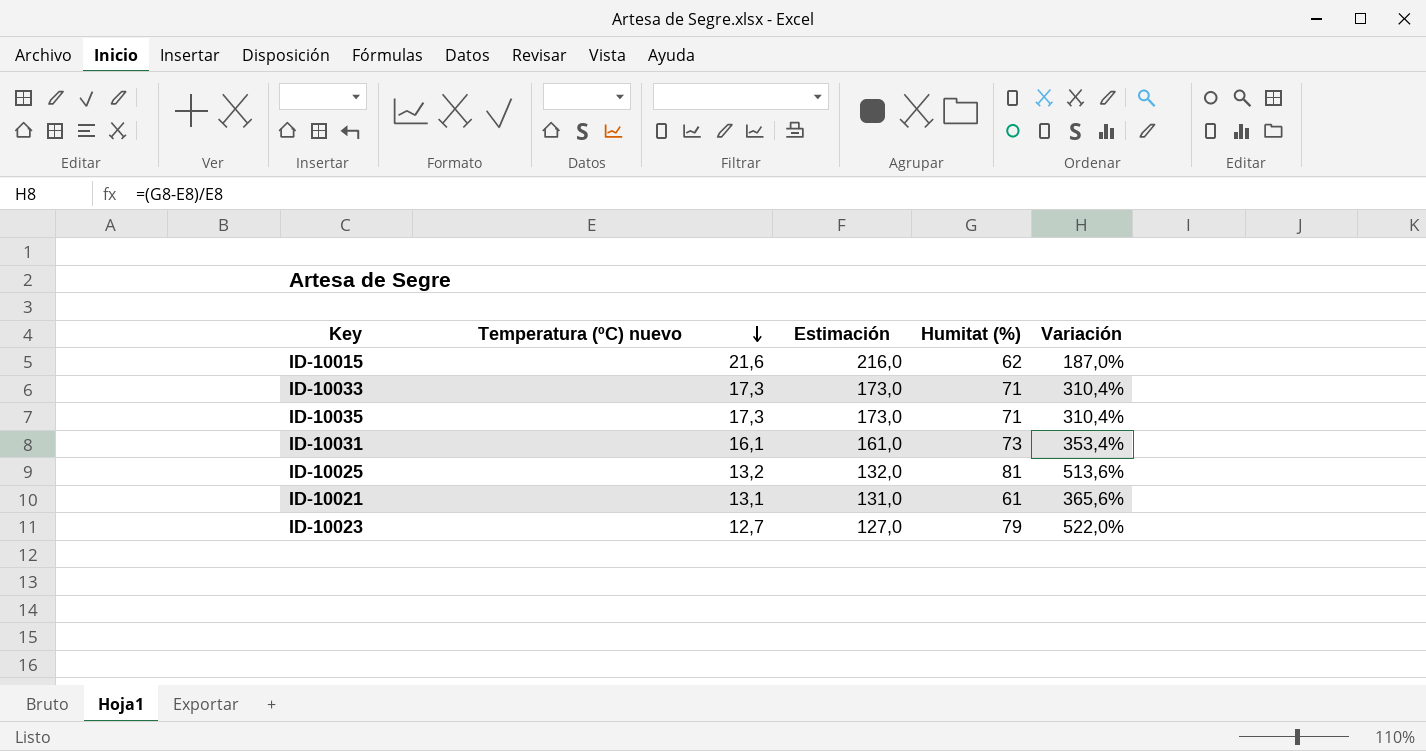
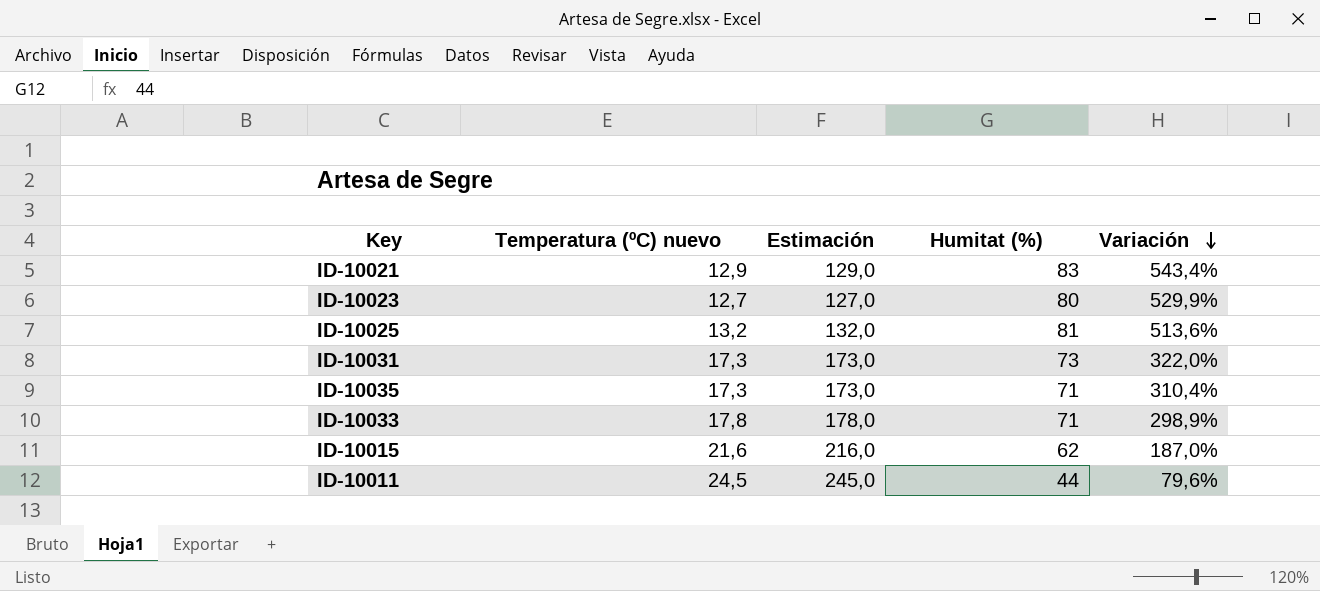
row order: Temperatura (ºC) nuevo descending -> Variación descending
ID-10021 | Temperatura (ºC) nuevo: 13,1 -> 12,9
ID-10021 | Estimación: 131,0 -> 129,0
ID-10021 | Humitat (%): 61 -> 83
ID-10021 | Variación: 365,6% -> 543,4%
ID-10023 | Humitat (%): 79 -> 80
ID-10023 | Variación: 522,0% -> 529,9%
ID-10031 | Temperatura (ºC) nuevo: 16,1 -> 17,3
ID-10031 | Estimación: 161,0 -> 173,0
ID-10031 | Variación: 353,4% -> 322,0%
ID-10033 | Temperatura (ºC) nuevo: 17,3 -> 17,8
ID-10033 | Estimación: 173,0 -> 178,0
ID-10033 | Variación: 310,4% -> 298,9%
row ID-10011: none -> 24,5 | 245,0 | 44 | 79,6%

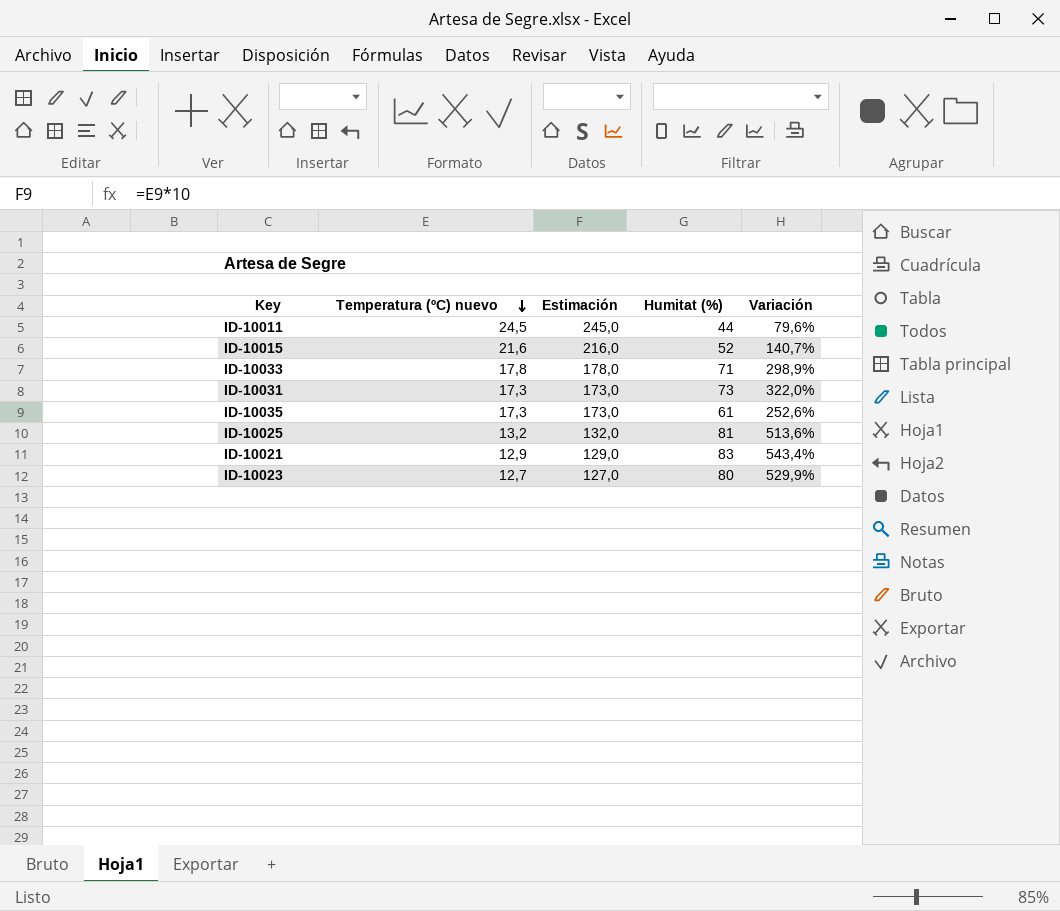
row order: Variación descending -> Temperatura (ºC) nuevo descending
ID-10015 | Humitat (%): 62 -> 52
ID-10015 | Variación: 187,0% -> 140,7%
ID-10035 | Humitat (%): 71 -> 61
ID-10035 | Variación: 310,4% -> 252,6%

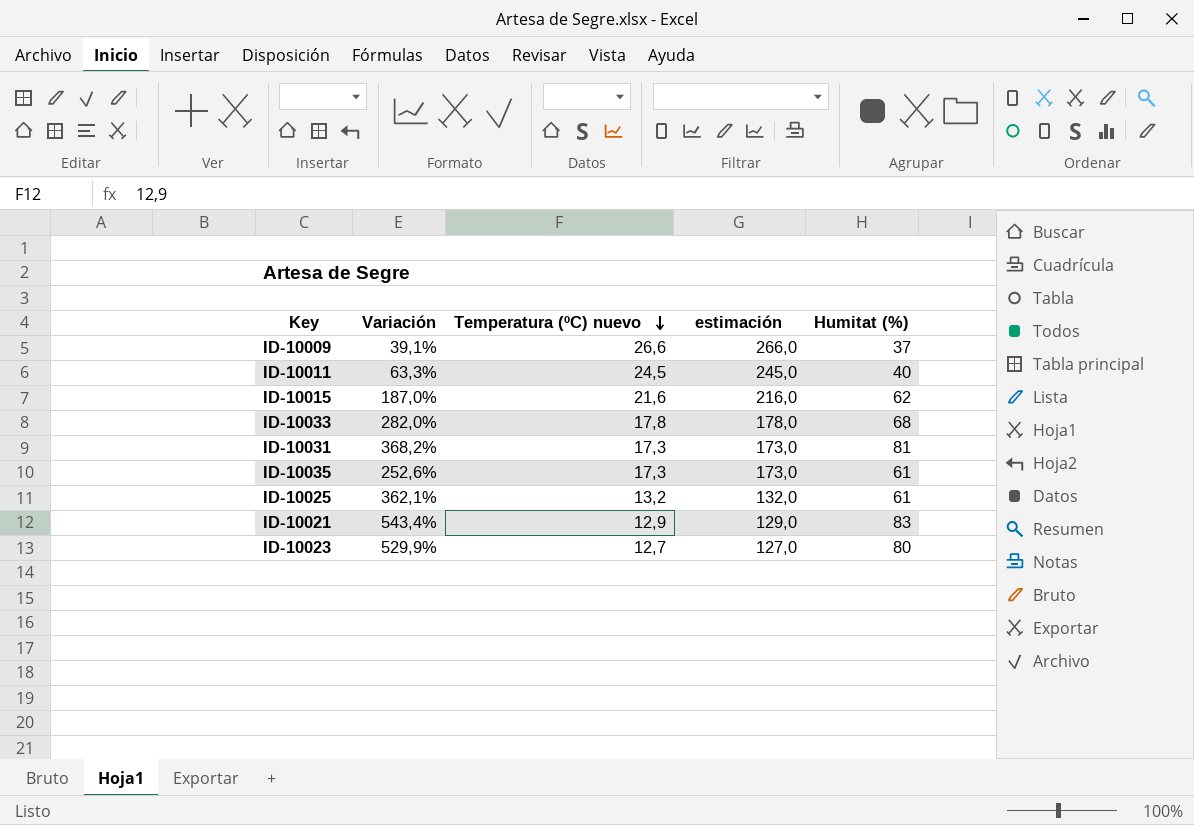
column Variación | position: 5 -> 2
column name: Estimación -> estimación
row ID-10009: none -> 39,1% | 26,6 | 266,0 | 37
ID-10011 | Variación: 79,6% -> 63,3%
ID-10011 | Humitat (%): 44 -> 40
ID-10015 | Variación: 140,7% -> 187,0%
ID-10015 | Humitat (%): 52 -> 62
ID-10033 | Variación: 298,9% -> 282,0%
ID-10033 | Humitat (%): 71 -> 68
ID-10031 | Variación: 322,0% -> 368,2%
ID-10031 | Humitat (%): 73 -> 81
ID-10025 | Variación: 513,6% -> 362,1%
ID-10025 | Humitat (%): 81 -> 61

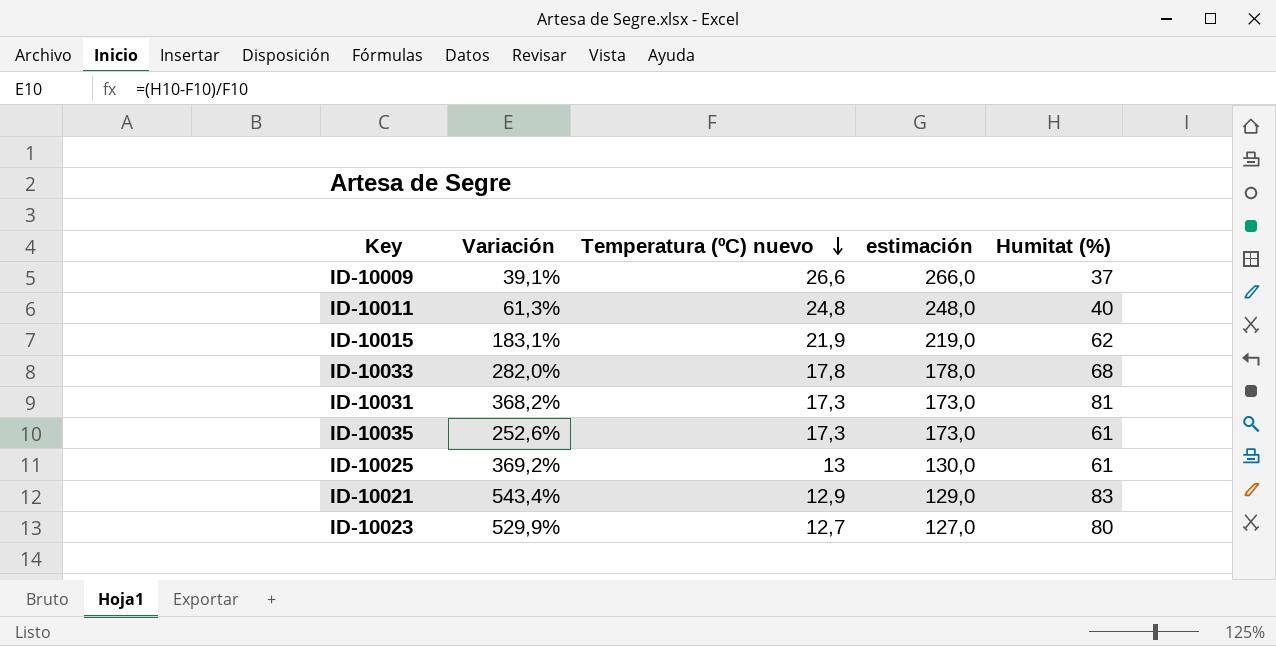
ID-10011 | Variación: 63,3% -> 61,3%
ID-10011 | Temperatura (ºC) nuevo: 24,5 -> 24,8
ID-10011 | estimación: 245,0 -> 248,0
ID-10015 | Variación: 187,0% -> 183,1%
ID-10015 | Temperatura (ºC) nuevo: 21,6 -> 21,9
ID-10015 | estimación: 216,0 -> 219,0
ID-10025 | Variación: 362,1% -> 369,2%
ID-10025 | Temperatura (ºC) nuevo: 13,2 -> 13
ID-10025 | estimación: 132,0 -> 130,0

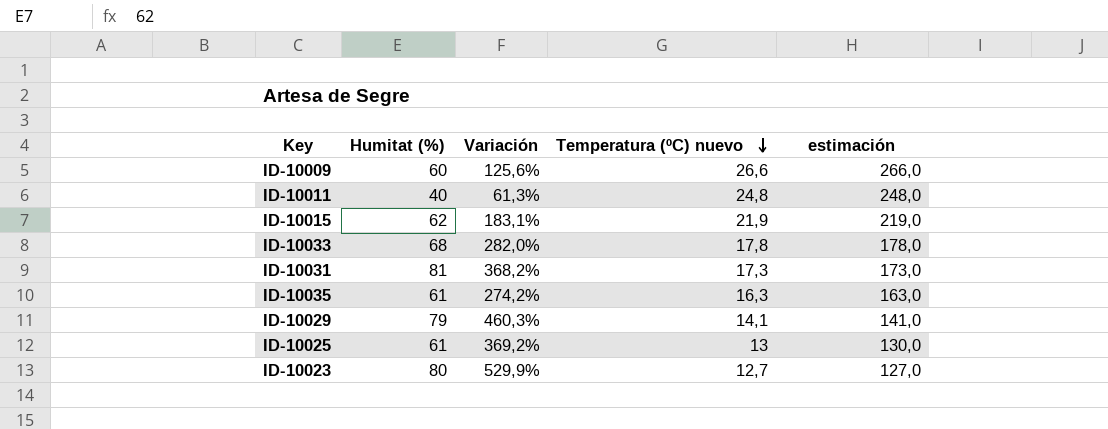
column Humitat (%) | position: 5 -> 2
row ID-10021: 543,4% | 12,9 | 129,0 | 83 -> none
ID-10009 | Humitat (%): 37 -> 60
ID-10009 | Variación: 39,1% -> 125,6%
ID-10035 | Variación: 252,6% -> 274,2%
ID-10035 | Temperatura (ºC) nuevo: 17,3 -> 16,3
ID-10035 | estimación: 173,0 -> 163,0
row ID-10029: none -> 79 | 460,3% | 14,1 | 141,0

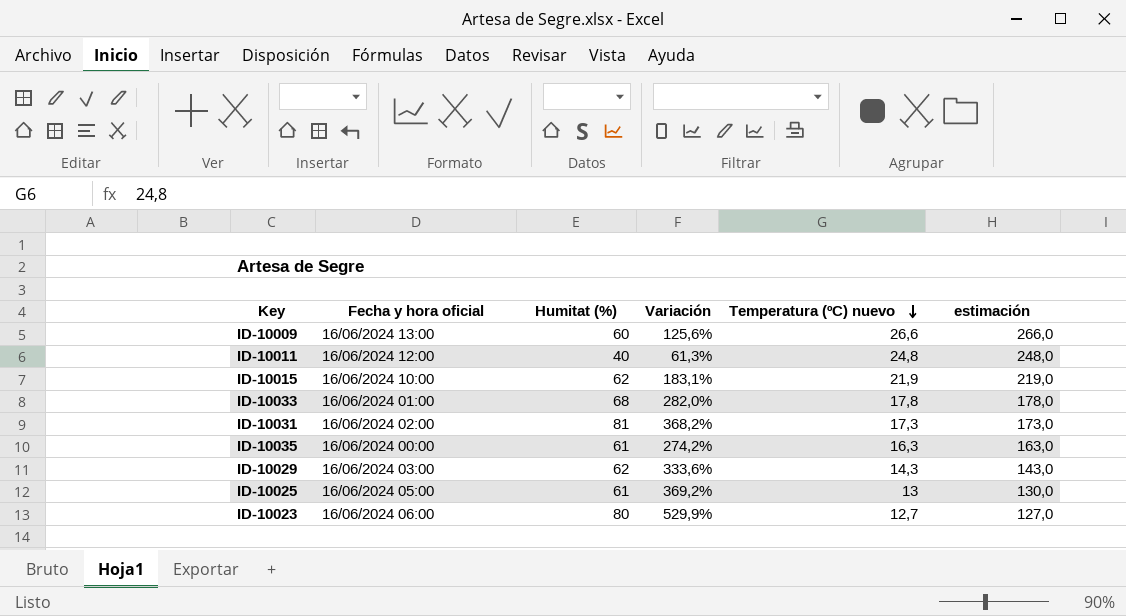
column Fecha y hora oficial | position: none -> 2
ID-10029 | Humitat (%): 79 -> 62
ID-10029 | Variación: 460,3% -> 333,6%
ID-10029 | Temperatura (ºC) nuevo: 14,1 -> 14,3
ID-10029 | estimación: 141,0 -> 143,0

